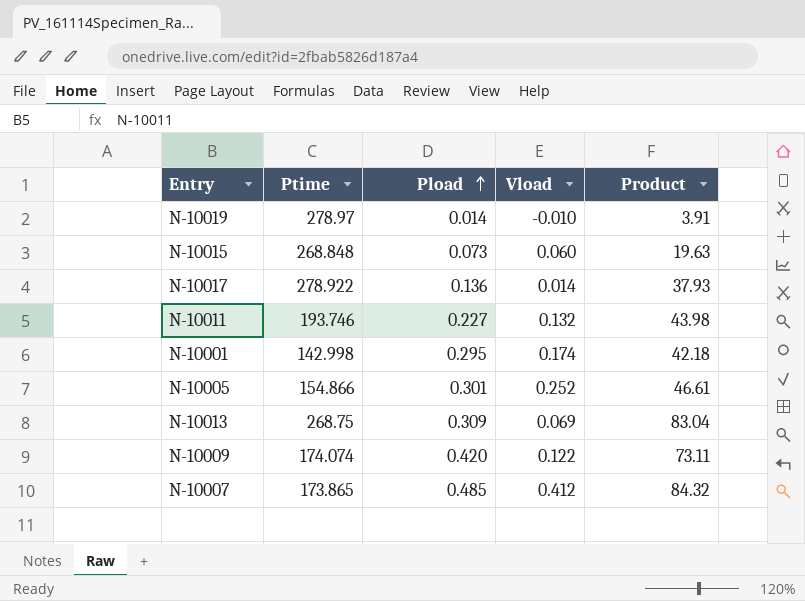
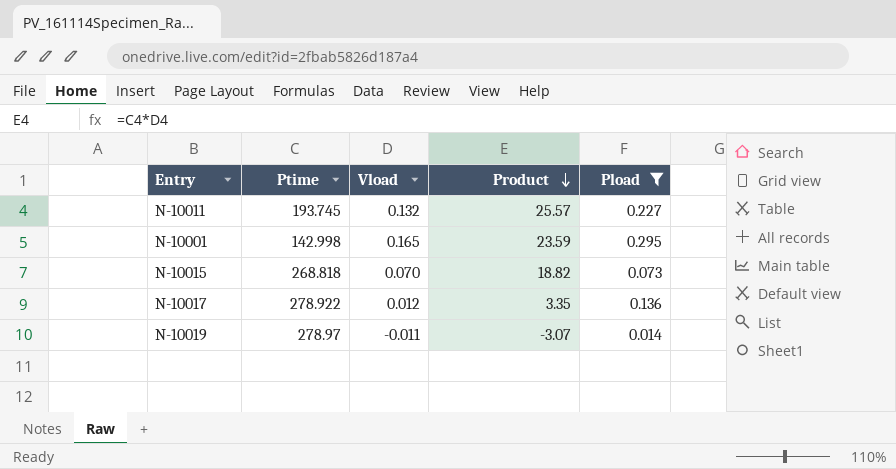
filter: none -> Pload <= 0.295
row order: Pload ascending -> Product descending
column Product | formula: [Ptime] * [Pload] -> [Ptime] * [Vload]
column Pload | position: 3 -> 5
N-10011 | Ptime: 193.746 -> 193.745
N-10001 | Vload: 0.174 -> 0.165
N-10015 | Ptime: 268.848 -> 268.818
N-10015 | Vload: 0.060 -> 0.070
N-10017 | Vload: 0.014 -> 0.012
N-10019 | Vload: -0.010 -> -0.011

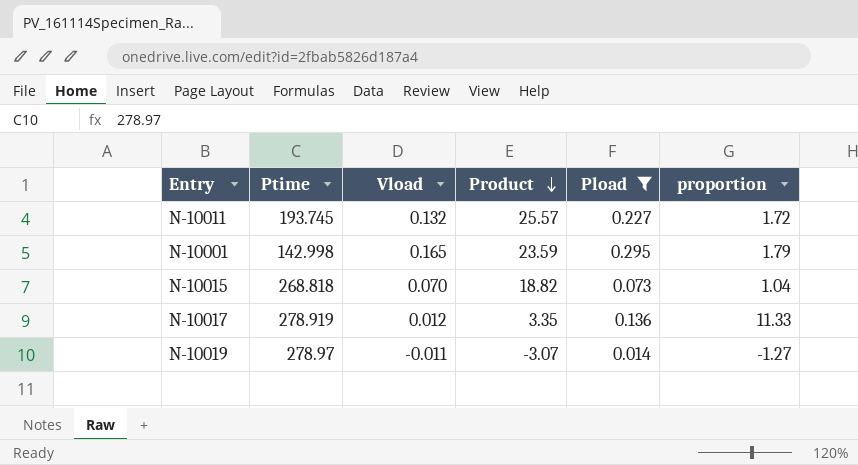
column proportion | formula: none -> [Pload] / [Vload]
N-10017 | Ptime: 278.922 -> 278.919

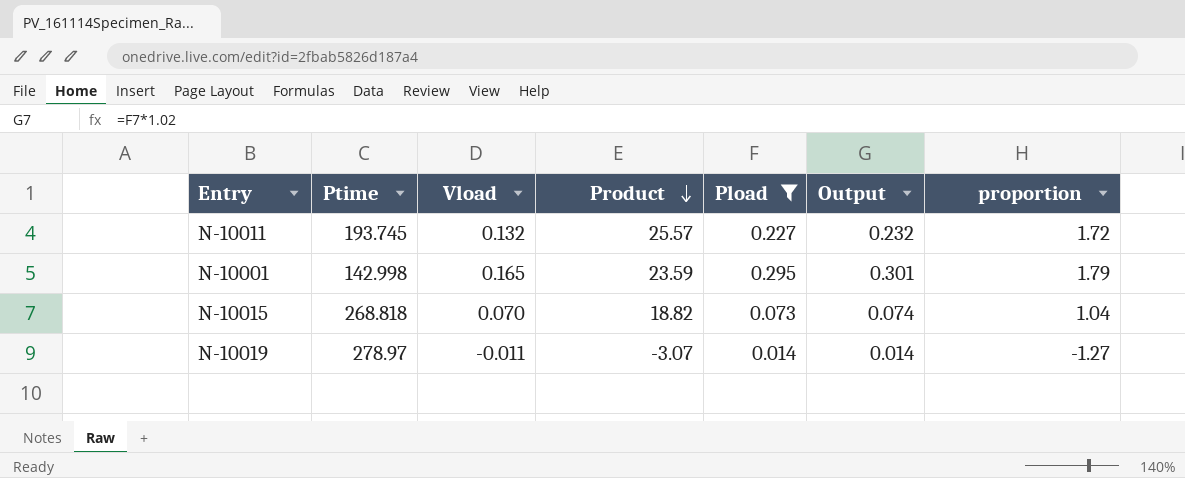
column Output | formula: none -> [Pload] * 1.02
row N-10017: 278.919 | 0.012 | 3.35 | 0.136 | 11.33 -> none

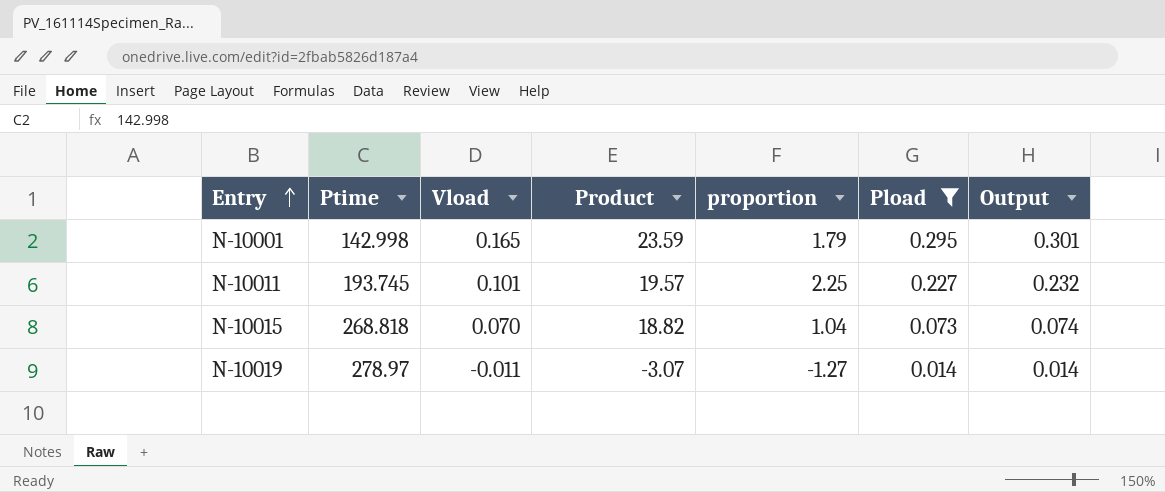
row order: Product descending -> Entry ascending
column proportion | position: 7 -> 5
N-10011 | Vload: 0.132 -> 0.101
N-10011 | Product: 25.57 -> 19.57
N-10011 | proportion: 1.72 -> 2.25

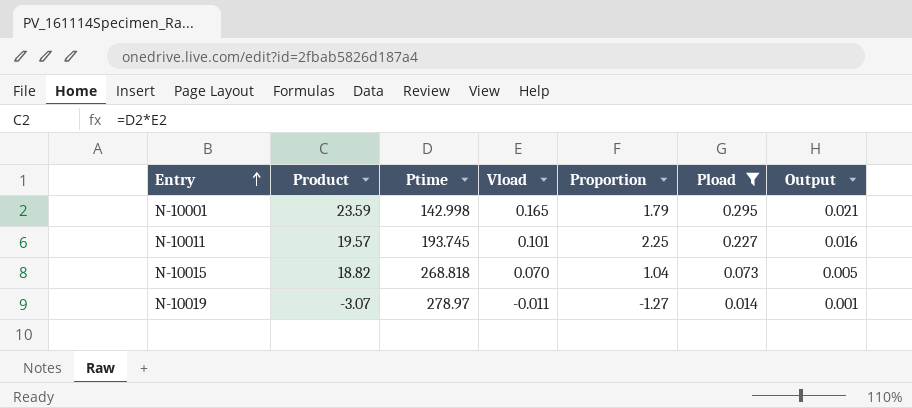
column Product | position: 4 -> 2
column name: proportion -> Proportion
column Output | formula: [Pload] * 1.02 -> [Pload] * 0.07

